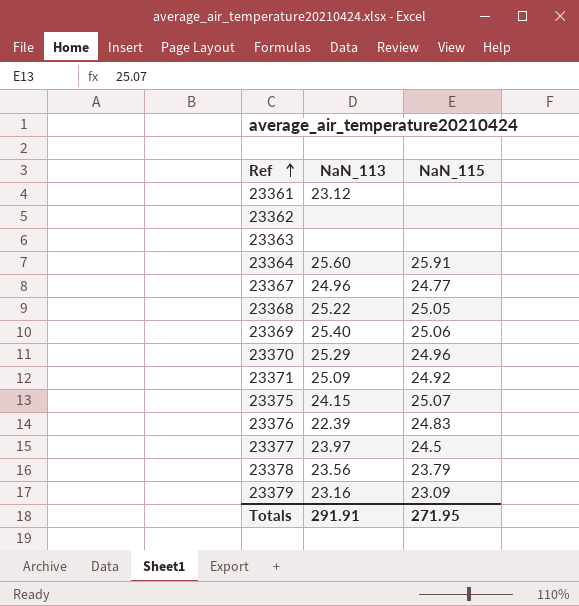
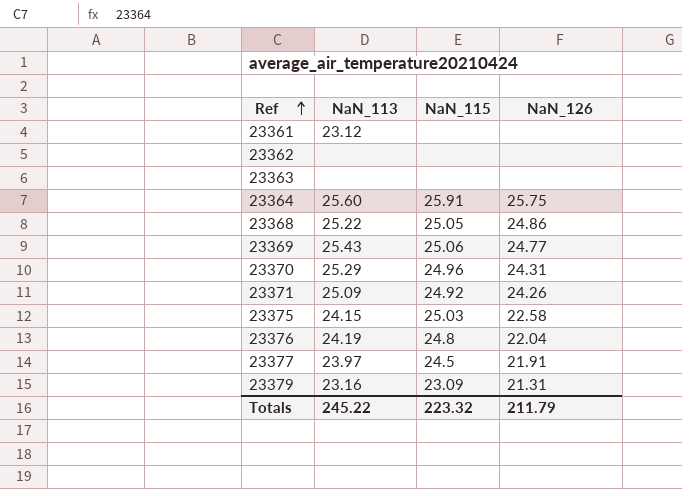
column NaN_126 | position: none -> 4
row 23367: 24.96 | 24.77 -> none
row 23378: 23.56 | 23.79 -> none
23369 | NaN_113: 25.40 -> 25.43
23375 | NaN_115: 25.07 -> 25.03
23376 | NaN_113: 22.39 -> 24.19
23376 | NaN_115: 24.83 -> 24.8
Totals | NaN_113: 291.91 -> 245.22
Totals | NaN_115: 271.95 -> 223.32

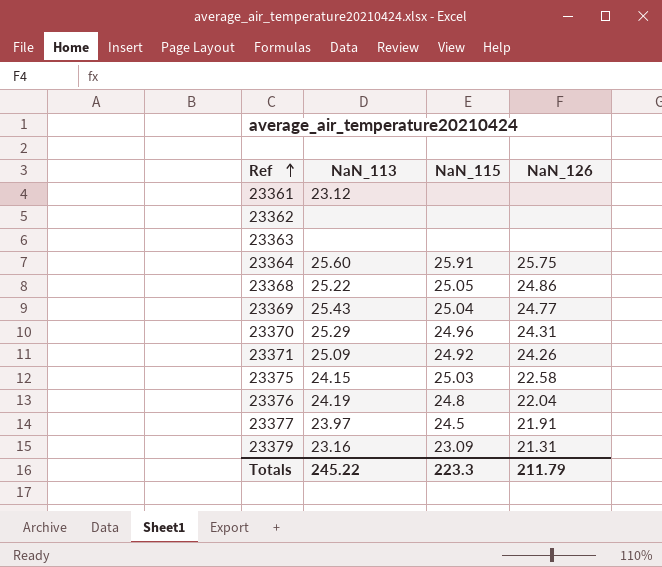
23369 | NaN_115: 25.06 -> 25.04
Totals | NaN_115: 223.32 -> 223.3

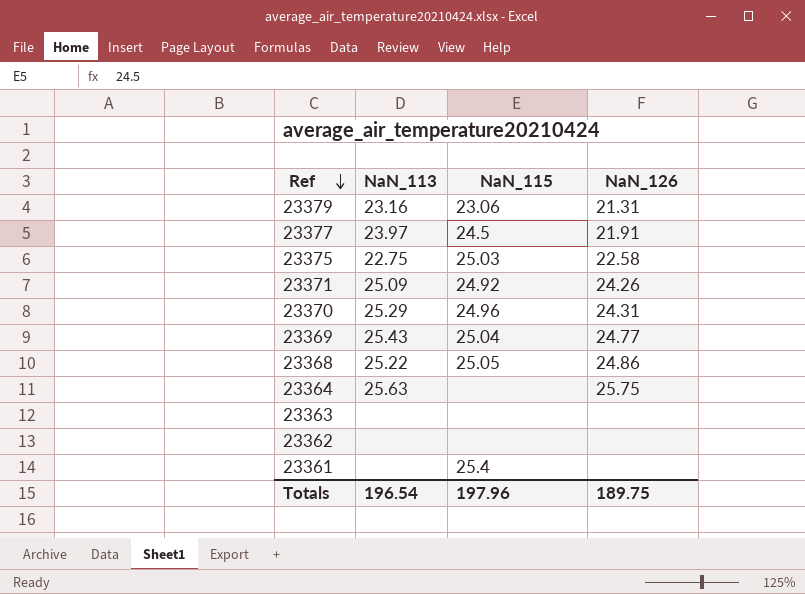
row order: Ref ascending -> Ref descending
row 23376: 24.19 | 24.8 | 22.04 -> none
23379 | NaN_115: 23.09 -> 23.06
23375 | NaN_113: 24.15 -> 22.75
23364 | NaN_113: 25.60 -> 25.63
23364 | NaN_115: 25.91 -> none
23361 | NaN_113: 23.12 -> none
23361 | NaN_115: none -> 25.4
Totals | NaN_113: 245.22 -> 196.54
Totals | NaN_115: 223.3 -> 197.96
Totals | NaN_126: 211.79 -> 189.75

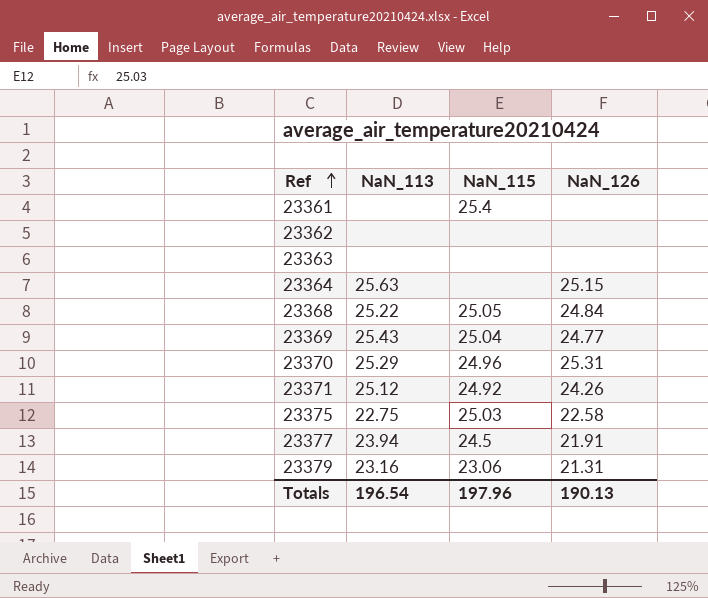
row order: Ref descending -> Ref ascending
23364 | NaN_126: 25.75 -> 25.15
23368 | NaN_126: 24.86 -> 24.84
23370 | NaN_126: 24.31 -> 25.31
23371 | NaN_113: 25.09 -> 25.12
23377 | NaN_113: 23.97 -> 23.94
Totals | NaN_126: 189.75 -> 190.13

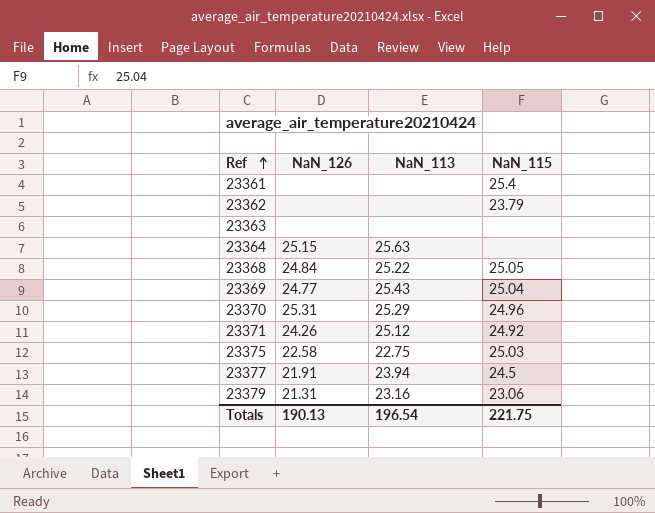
column NaN_126 | position: 4 -> 2
23362 | NaN_115: none -> 23.79
Totals | NaN_115: 197.96 -> 221.75

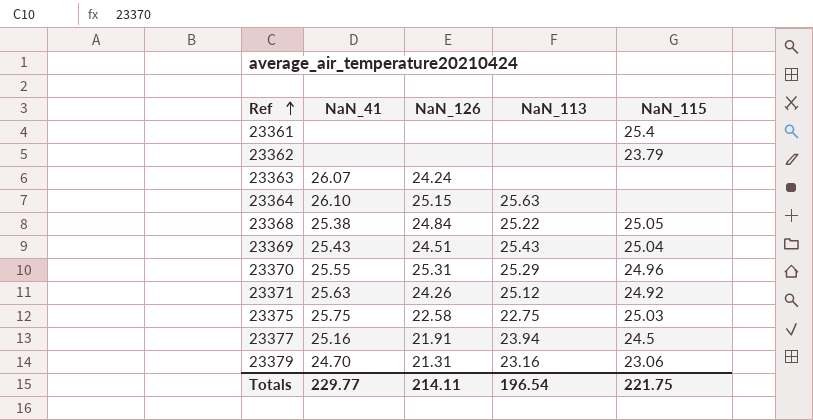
column NaN_41 | position: none -> 2
23363 | NaN_126: none -> 24.24
23369 | NaN_126: 24.77 -> 24.51
Totals | NaN_126: 190.13 -> 214.11

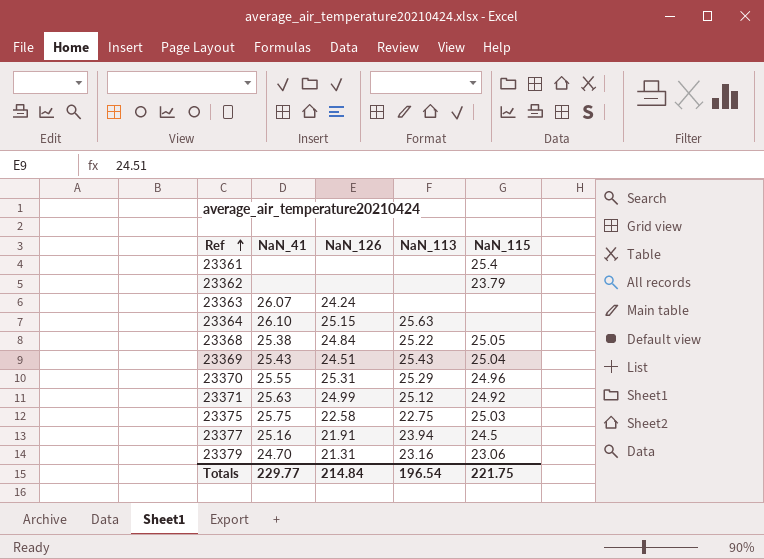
23371 | NaN_126: 24.26 -> 24.99
Totals | NaN_126: 214.11 -> 214.84

